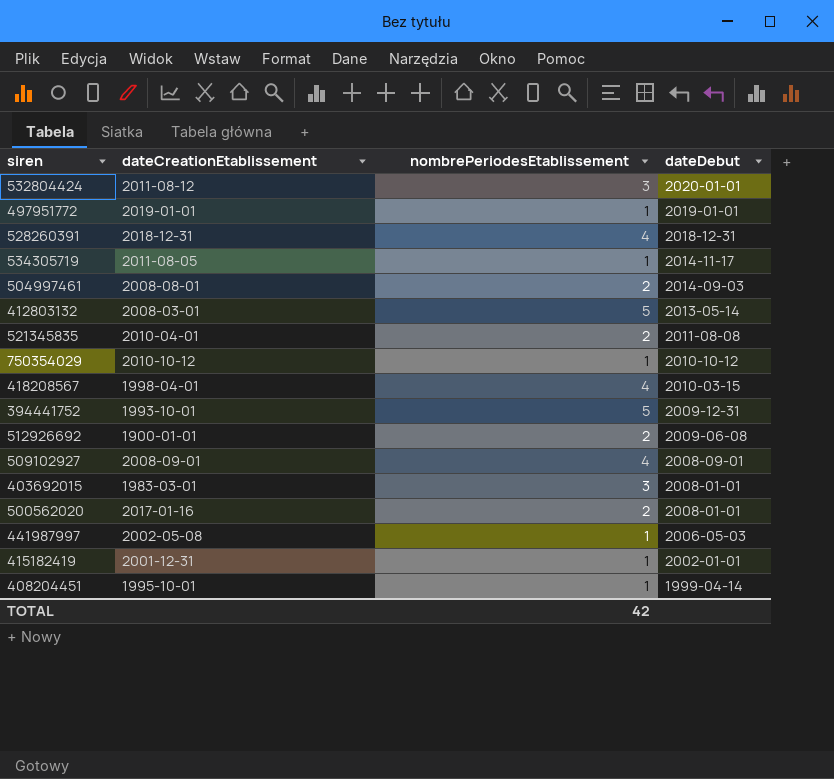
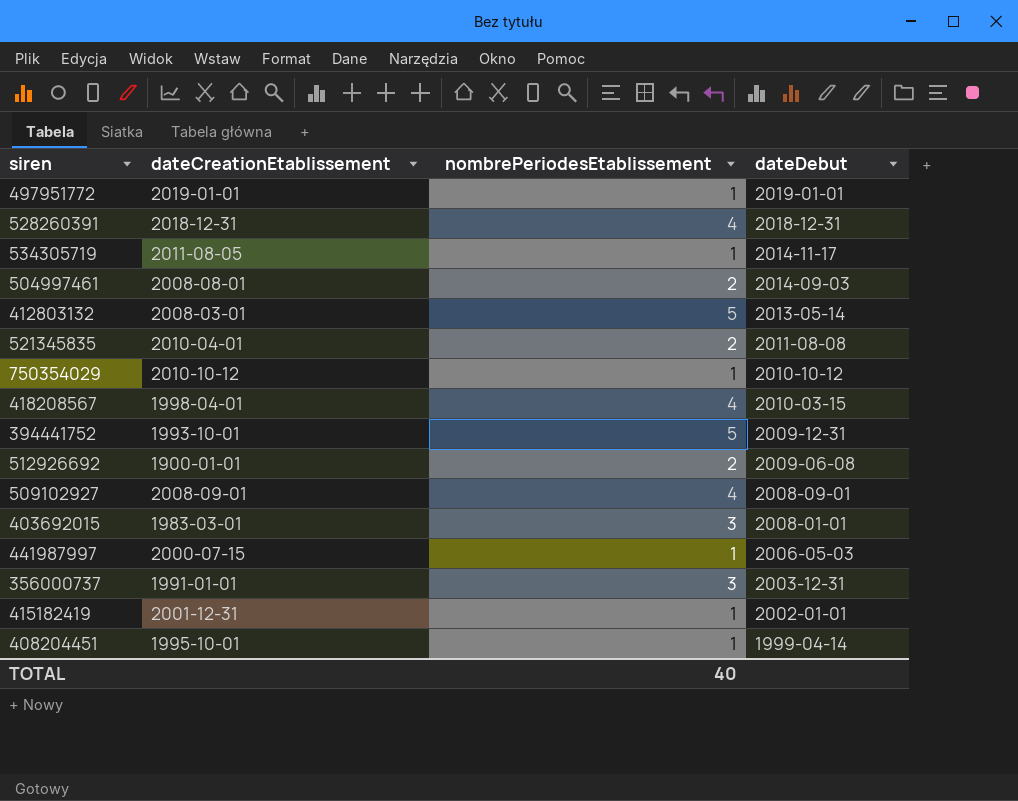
row 532804424: 2011-08-12 | 3 | 2020-01-01 -> none
row 500562020: 2017-01-16 | 2 | 2008-01-01 -> none
441987997 | dateCreationEtablissement: 2002-05-08 -> 2000-07-15
row 356000737: none -> 1991-01-01 | 3 | 2003-12-31
TOTAL | nombrePeriodesEtablissement: 42 -> 40

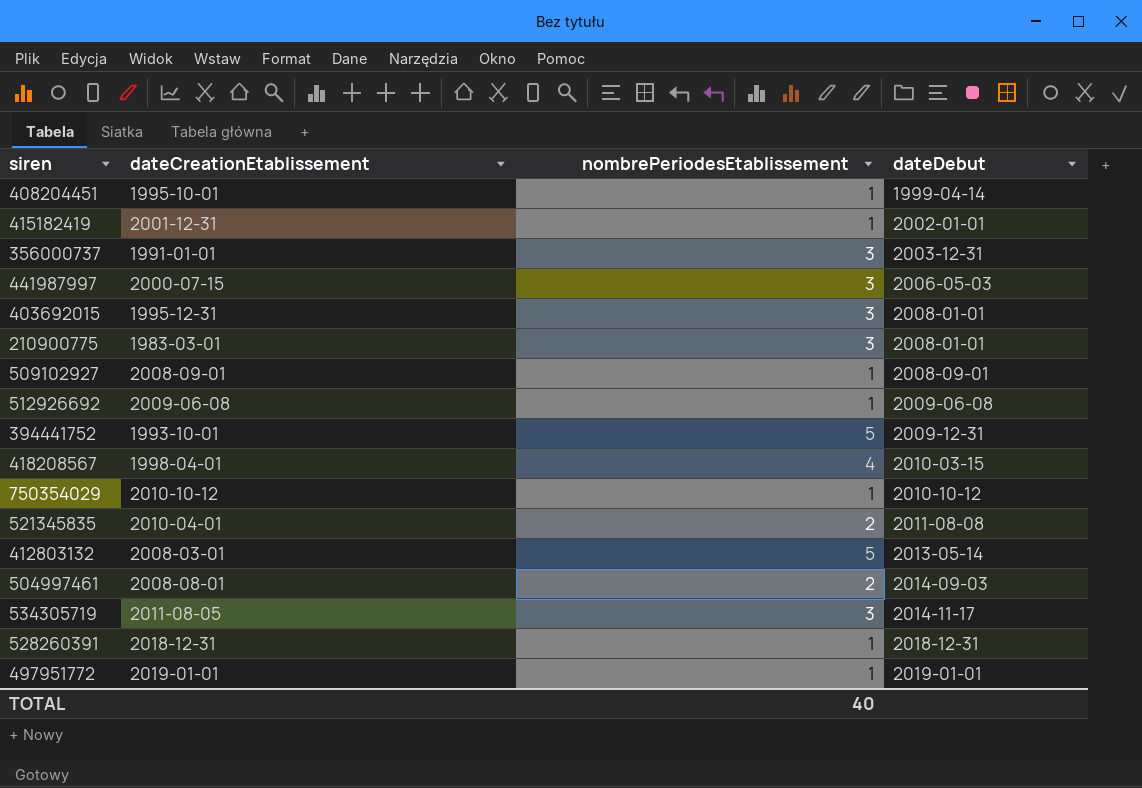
row order: dateDebut descending -> dateDebut ascending
441987997 | nombrePeriodesEtablissement: 1 -> 3
403692015 | dateCreationEtablissement: 1983-03-01 -> 1995-12-31
row 210900775: none -> 1983-03-01 | 3 | 2008-01-01
509102927 | nombrePeriodesEtablissement: 4 -> 1
512926692 | dateCreationEtablissement: 1900-01-01 -> 2009-06-08
512926692 | nombrePeriodesEtablissement: 2 -> 1
534305719 | nombrePeriodesEtablissement: 1 -> 3
528260391 | nombrePeriodesEtablissement: 4 -> 1

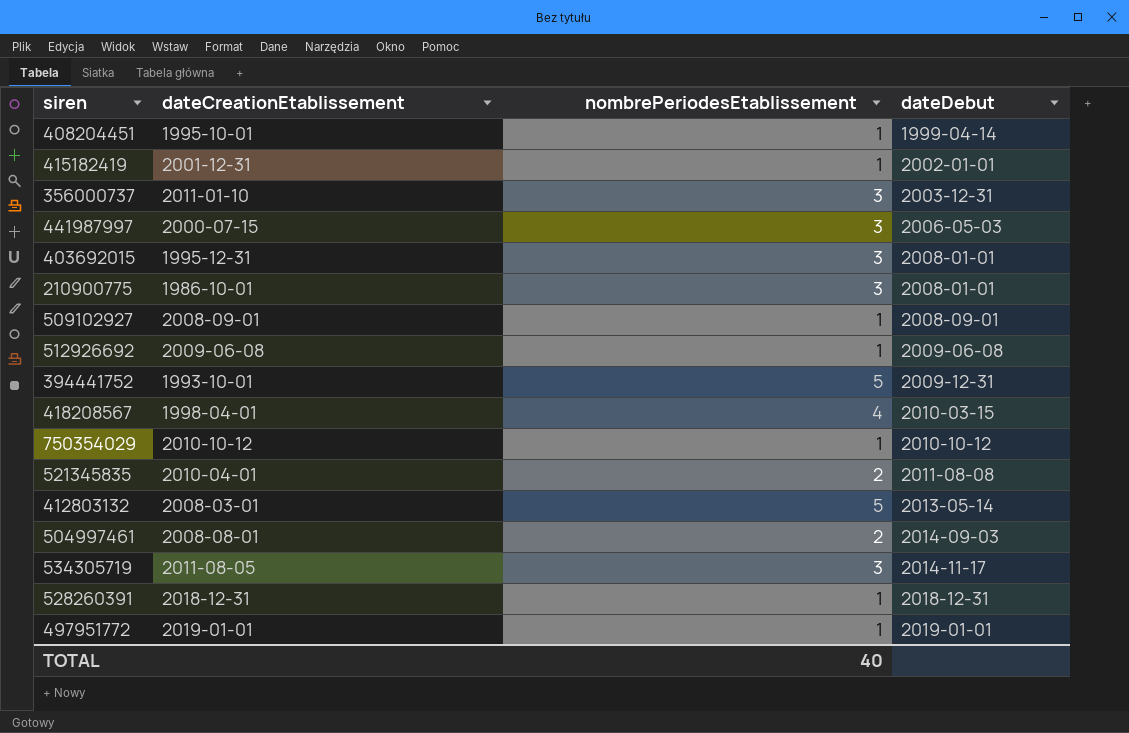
356000737 | dateCreationEtablissement: 1991-01-01 -> 2011-01-10
210900775 | dateCreationEtablissement: 1983-03-01 -> 1986-10-01

